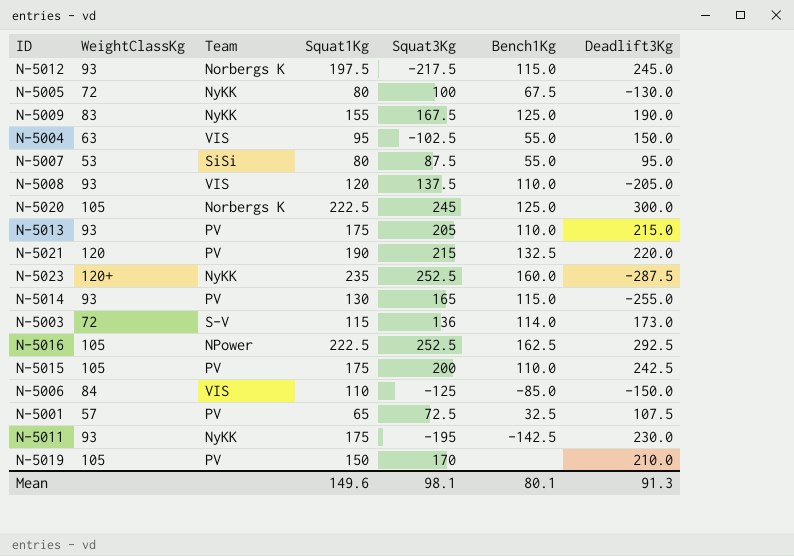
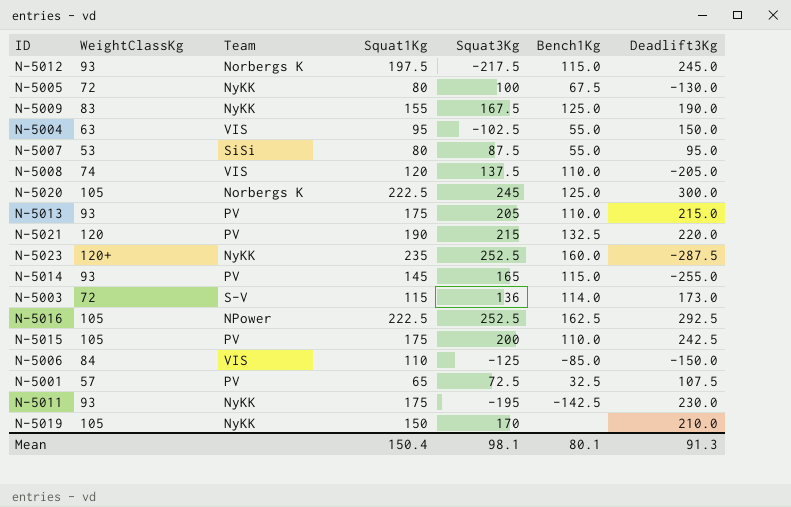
N-5008 | WeightClassKg: 93 -> 74
N-5014 | Squat1Kg: 130 -> 145
N-5019 | Team: PV -> NyKK
Mean | Squat1Kg: 149.6 -> 150.4

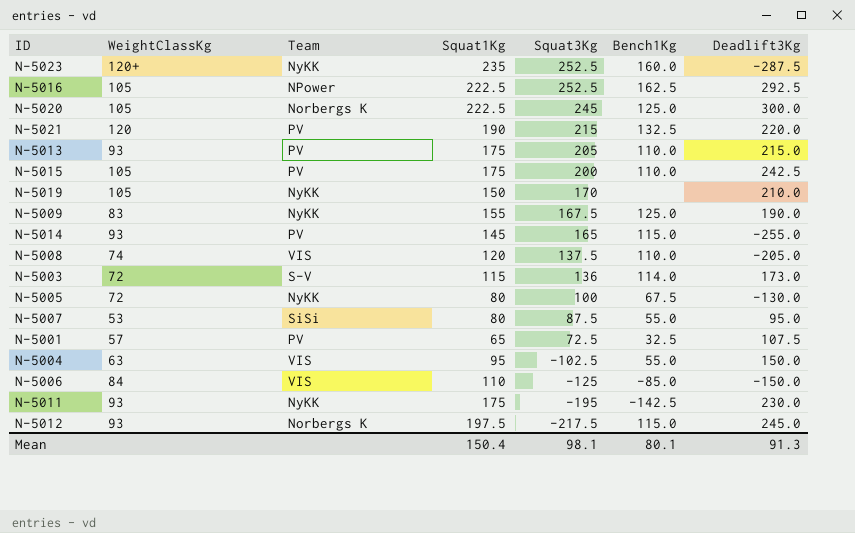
row order: none -> Squat3Kg descending

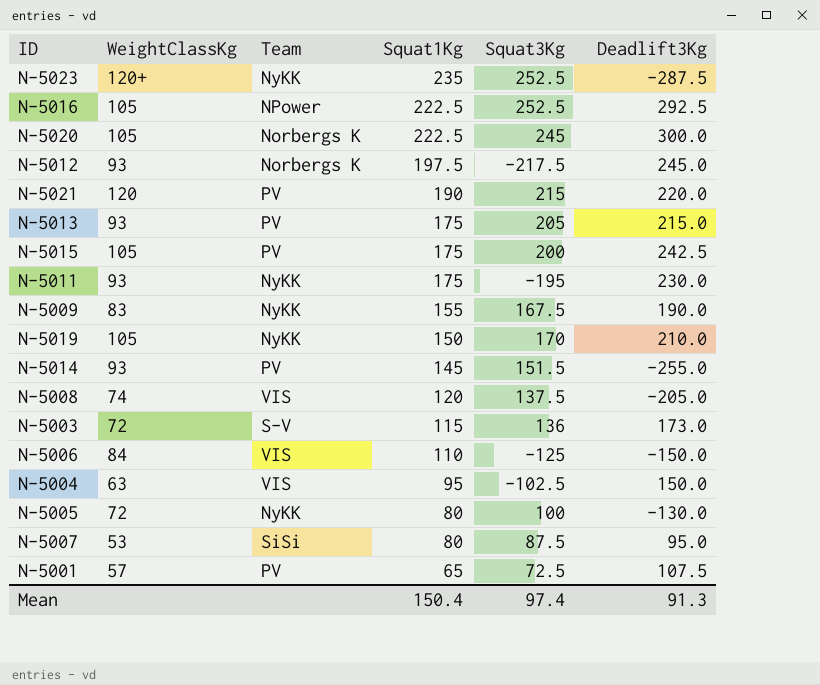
row order: Squat3Kg descending -> Squat1Kg descending
column Bench1Kg | position: 6 -> none
N-5014 | Squat3Kg: 165 -> 151.5
Mean | Squat3Kg: 98.1 -> 97.4

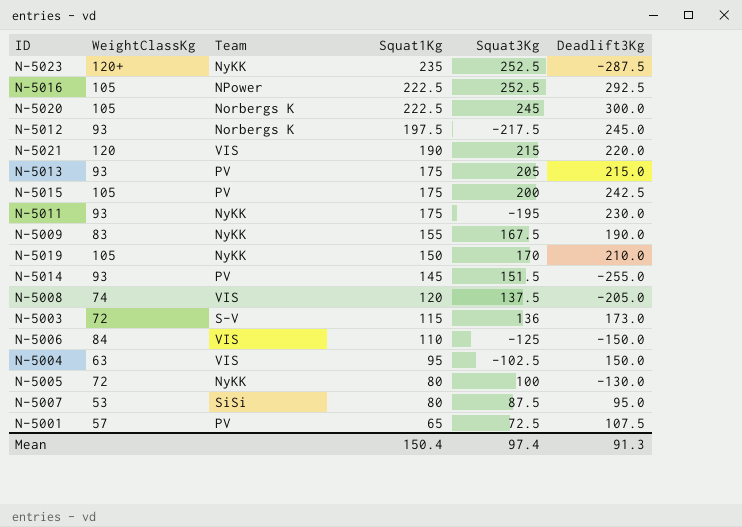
N-5021 | Team: PV -> VIS

